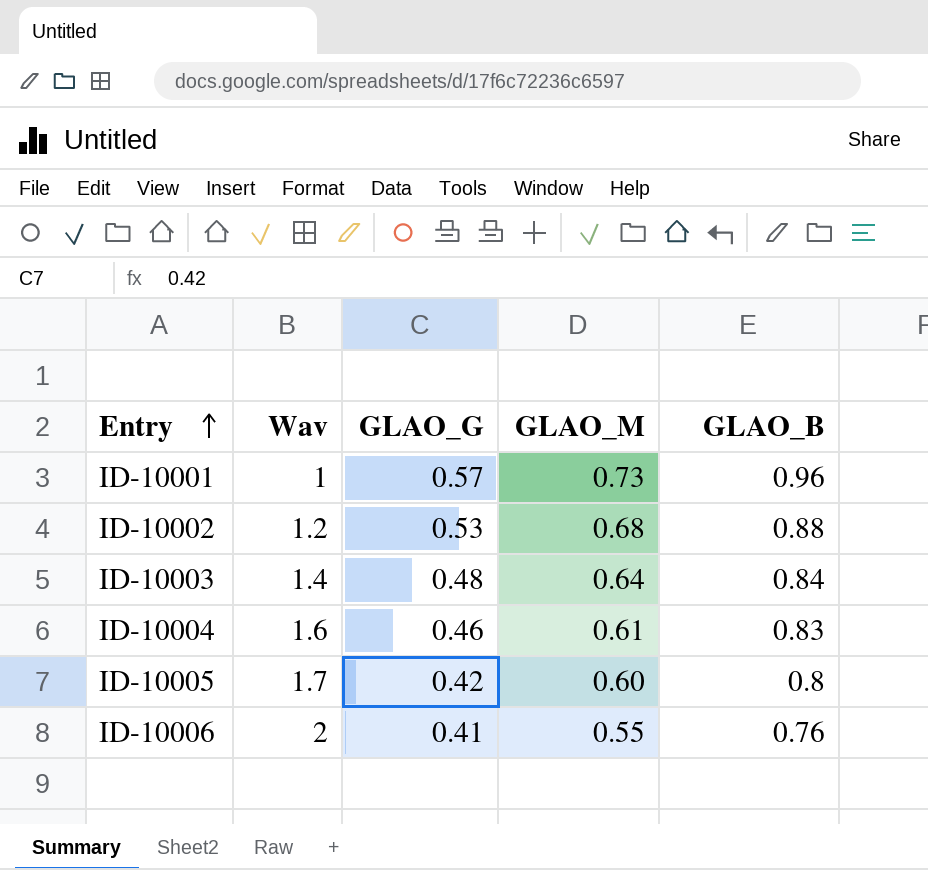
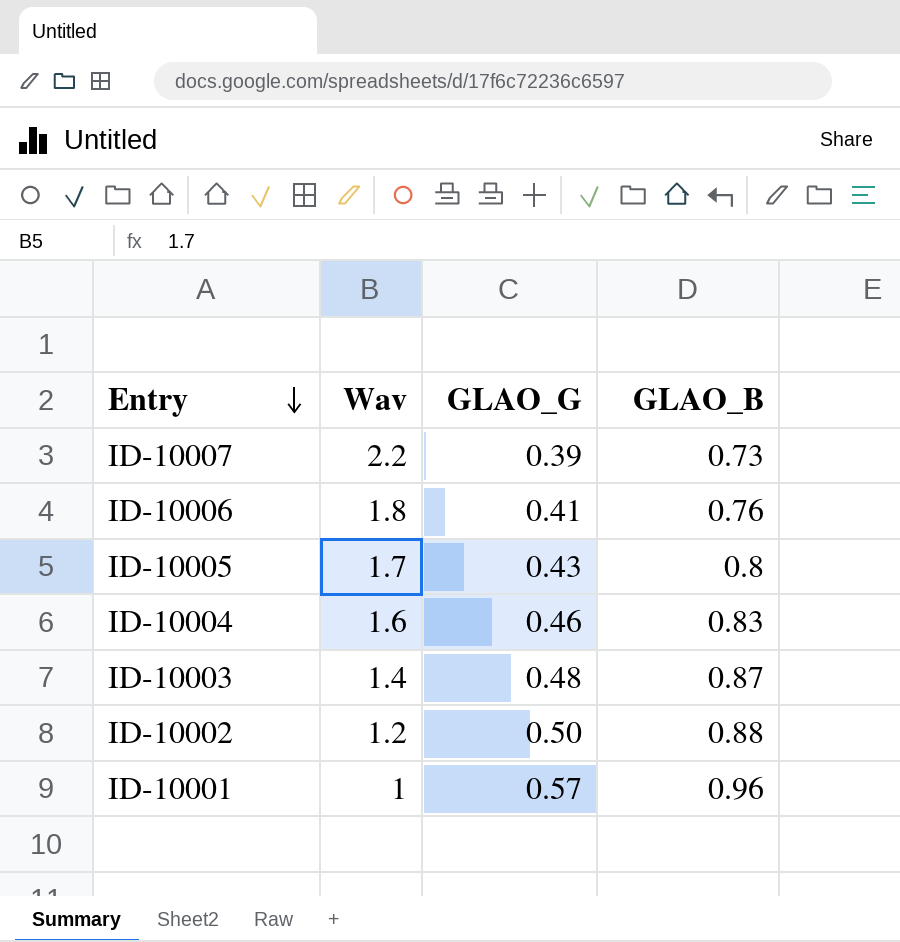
row order: Entry ascending -> Entry descending
column GLAO_M | position: 4 -> none
row ID-10007: none -> 2.2 | 0.39 | 0.73
ID-10006 | Wav: 2 -> 1.8
ID-10005 | GLAO_G: 0.42 -> 0.43
ID-10003 | GLAO_B: 0.84 -> 0.87
ID-10002 | GLAO_G: 0.53 -> 0.50

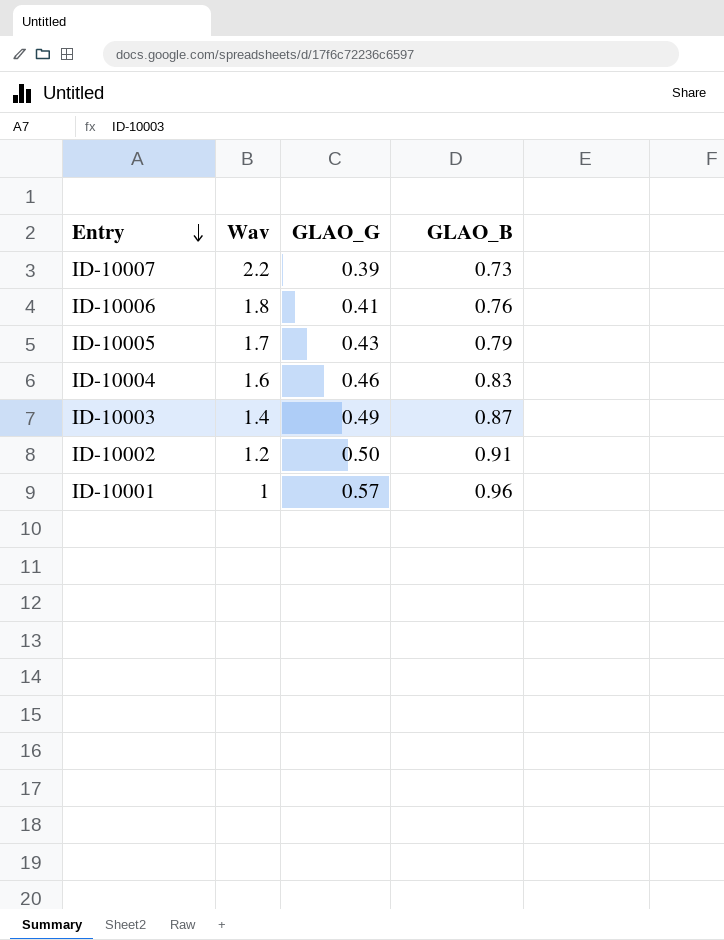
ID-10005 | GLAO_B: 0.8 -> 0.79
ID-10003 | GLAO_G: 0.48 -> 0.49
ID-10002 | GLAO_B: 0.88 -> 0.91

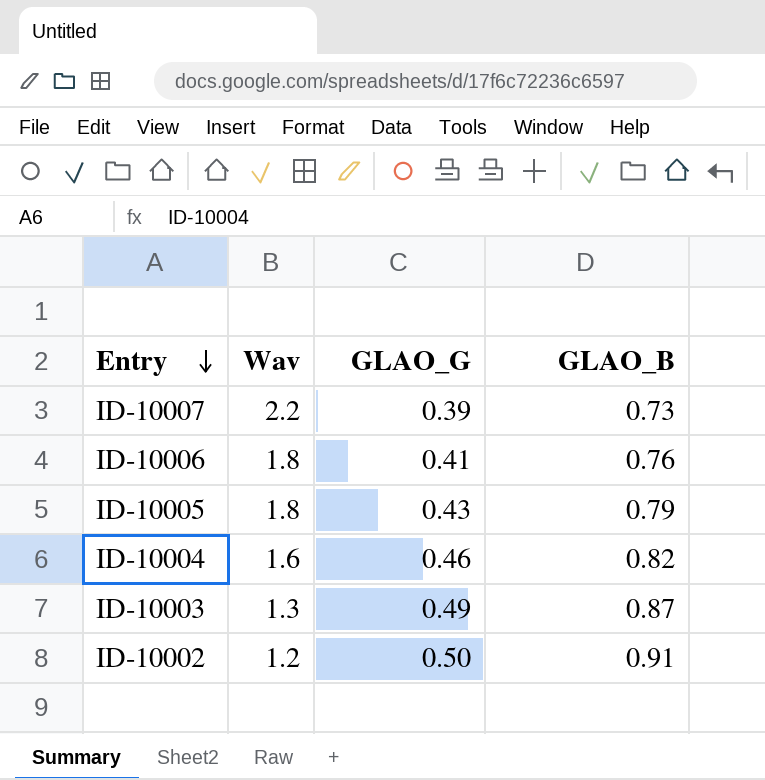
row ID-10001: 1 | 0.57 | 0.96 -> none
ID-10005 | Wav: 1.7 -> 1.8
ID-10004 | GLAO_B: 0.83 -> 0.82
ID-10003 | Wav: 1.4 -> 1.3

